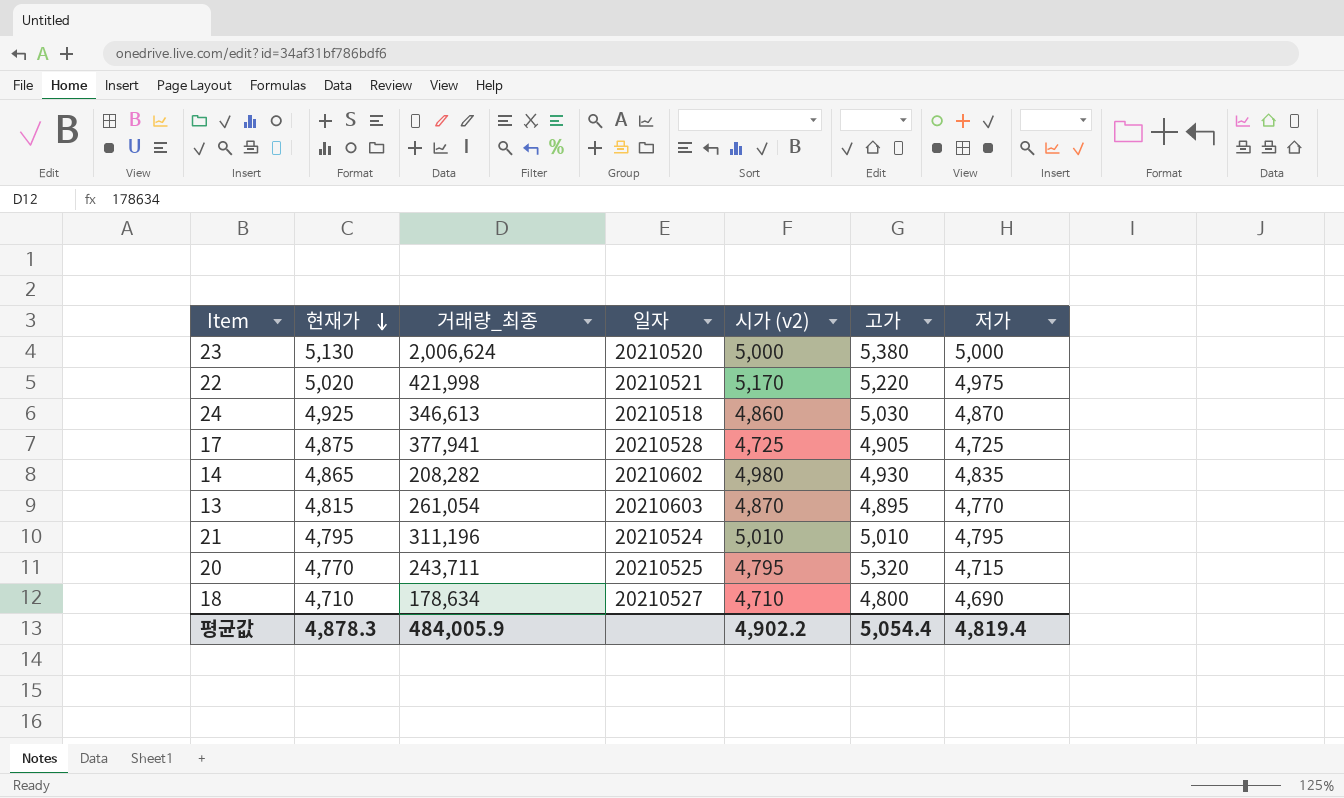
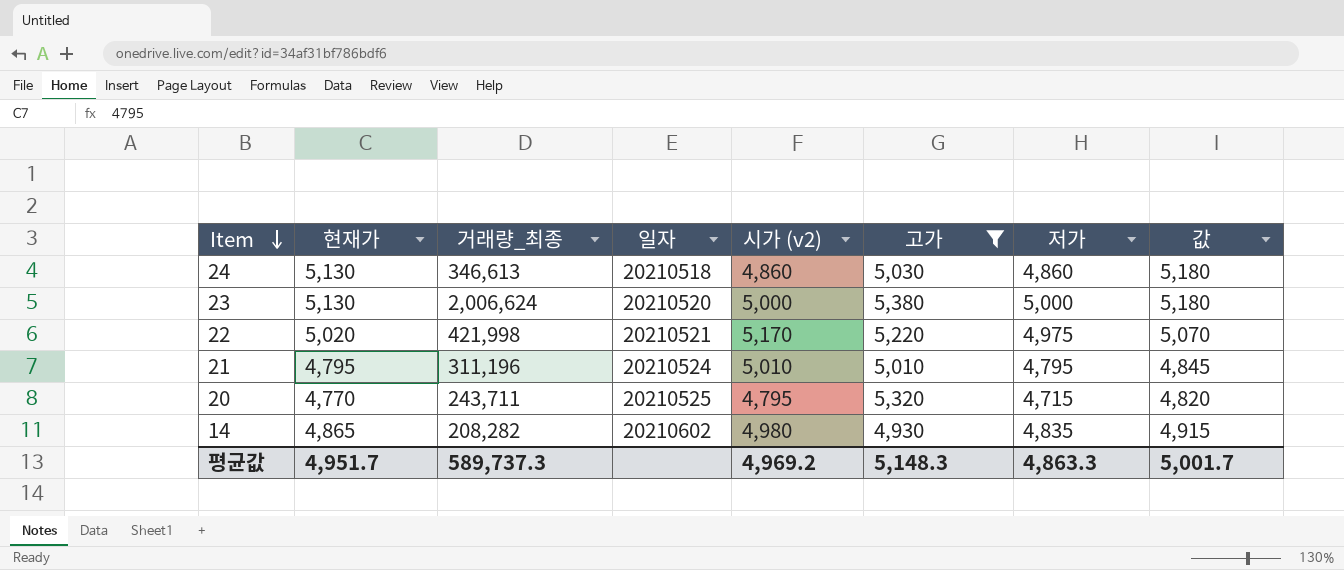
filter: none -> 고가 >= 4,930
row order: 현재가 descending -> Item descending
column 값 | formula: none -> [현재가] + 50
24 | 현재가: 4,925 -> 5,130
24 | 저가: 4,870 -> 4,860
평균값 | 현재가: 4,878.3 -> 4,951.7
평균값 | 거래량_최종: 484,005.9 -> 589,737.3
평균값 | 시가 (v2): 4,902.2 -> 4,969.2
평균값 | 고가: 5,054.4 -> 5,148.3
평균값 | 저가: 4,819.4 -> 4,863.3

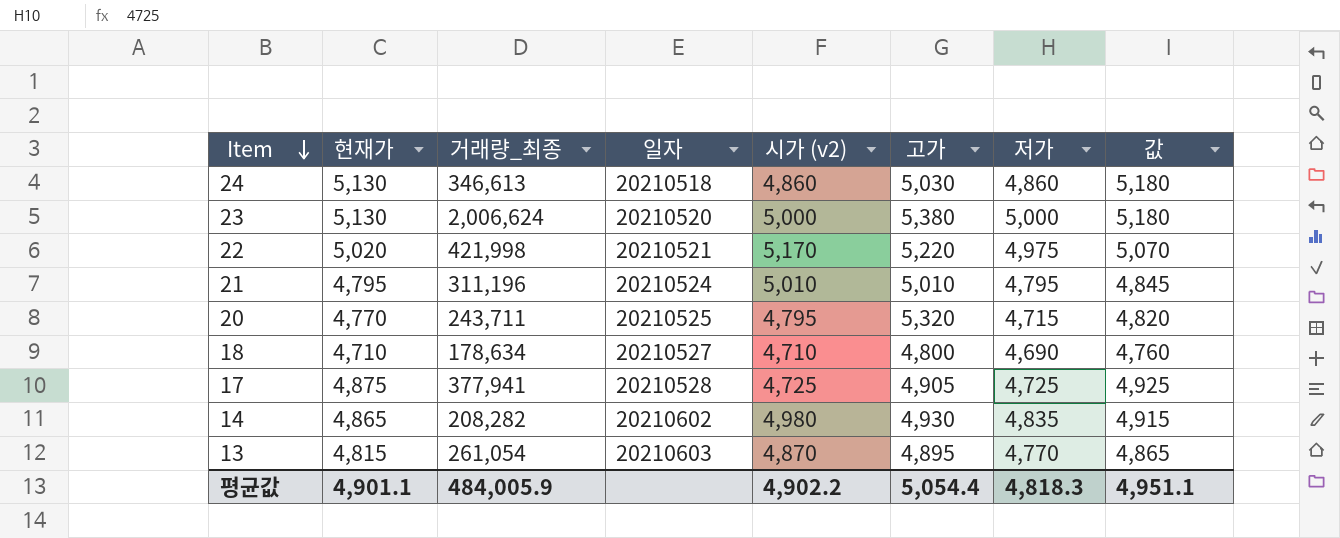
filter: 고가 >= 4,930 -> none
평균값 | 현재가: 4,951.7 -> 4,901.1
평균값 | 거래량_최종: 589,737.3 -> 484,005.9
평균값 | 시가 (v2): 4,969.2 -> 4,902.2
평균값 | 고가: 5,148.3 -> 5,054.4
평균값 | 저가: 4,863.3 -> 4,818.3
평균값 | 값: 5,001.7 -> 4,951.1

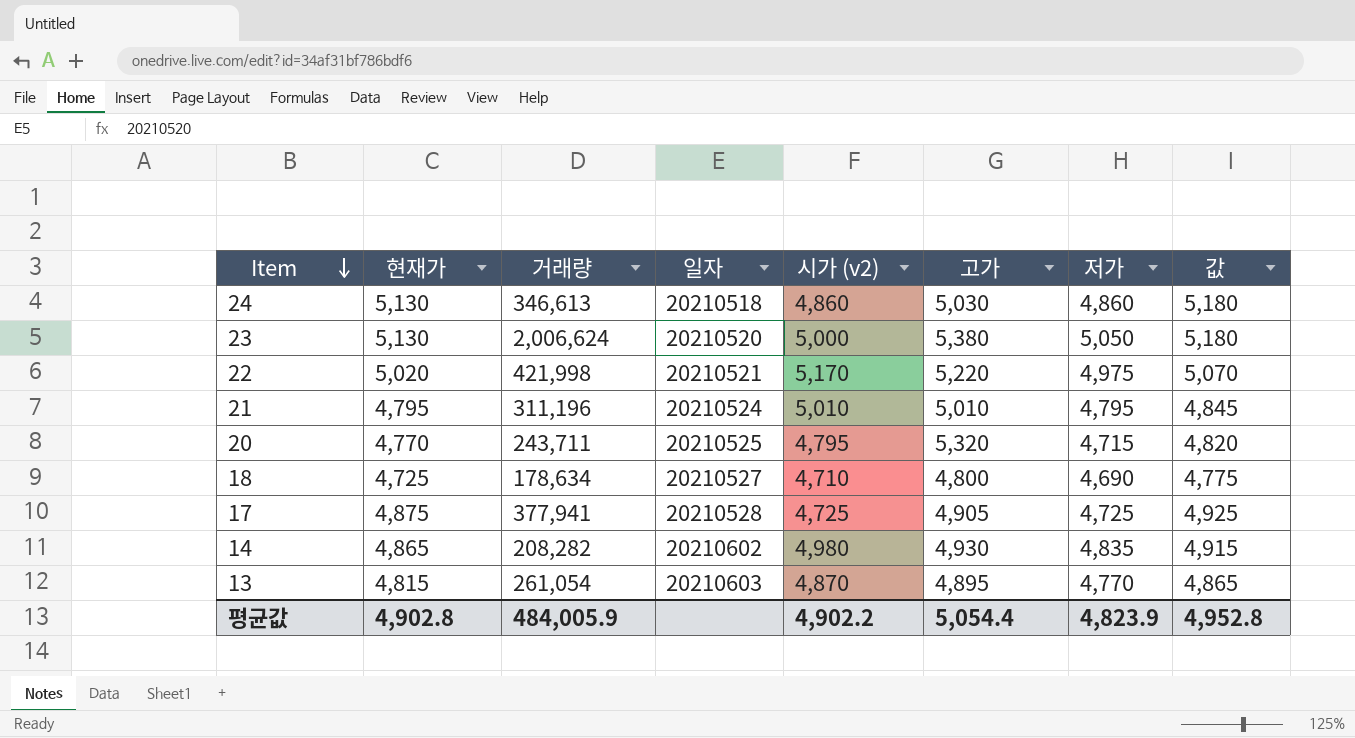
column name: 거래량_최종 -> 거래량
23 | 저가: 5,000 -> 5,050
18 | 현재가: 4,710 -> 4,725
18 | 값: 4,760 -> 4,775
평균값 | 현재가: 4,901.1 -> 4,902.8
평균값 | 저가: 4,818.3 -> 4,823.9
평균값 | 값: 4,951.1 -> 4,952.8

